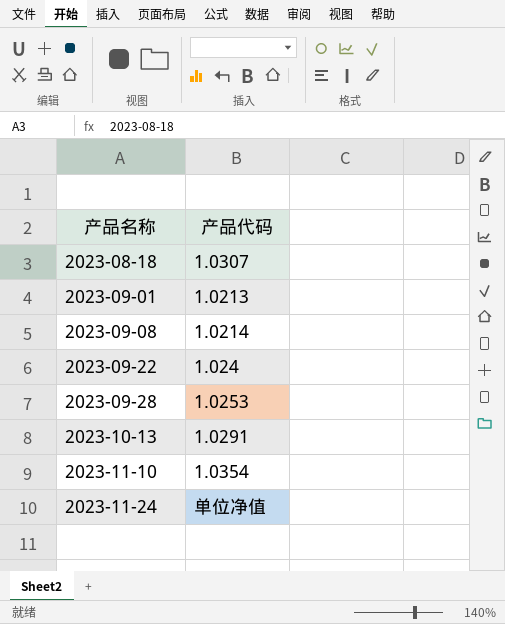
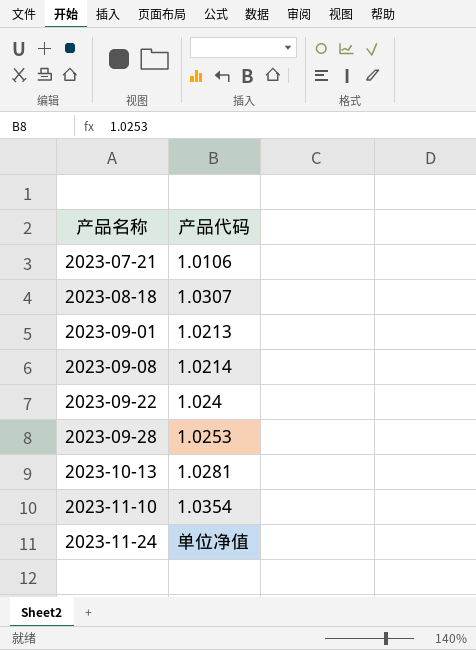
row 2023-07-21: none -> 1.0106
2023-10-13 | 产品代码: 1.0291 -> 1.0281

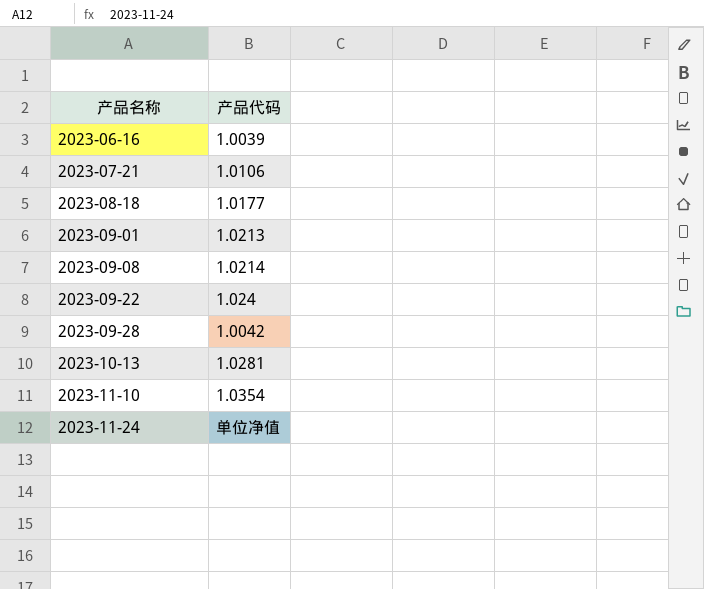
row 2023-06-16: none -> 1.0039
2023-08-18 | 产品代码: 1.0307 -> 1.0177
2023-09-28 | 产品代码: 1.0253 -> 1.0042

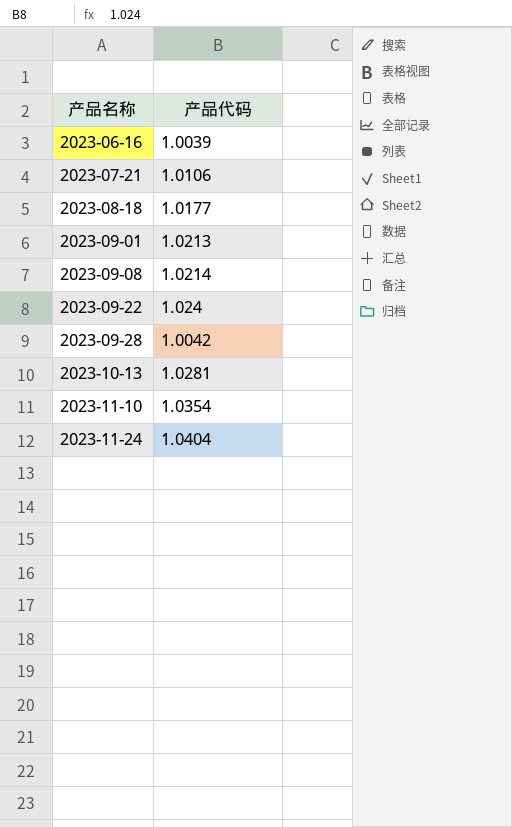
2023-11-24 | 产品代码: 单位净值 -> 1.0404

